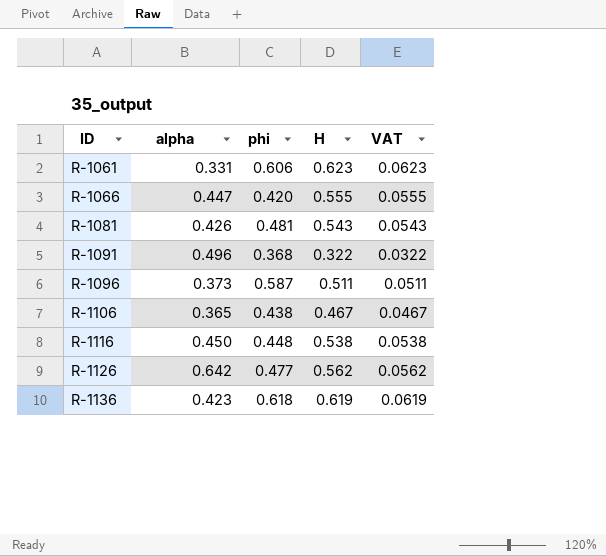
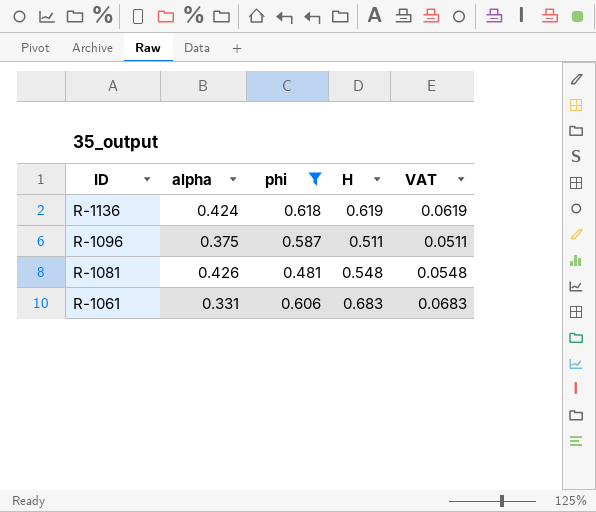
filter: none -> phi >= 0.481
row order: ID ascending -> ID descending
R-1136 | alpha: 0.423 -> 0.424
R-1096 | alpha: 0.373 -> 0.375
R-1081 | H: 0.543 -> 0.548
R-1081 | VAT: 0.0543 -> 0.0548
R-1061 | H: 0.623 -> 0.683
R-1061 | VAT: 0.0623 -> 0.0683

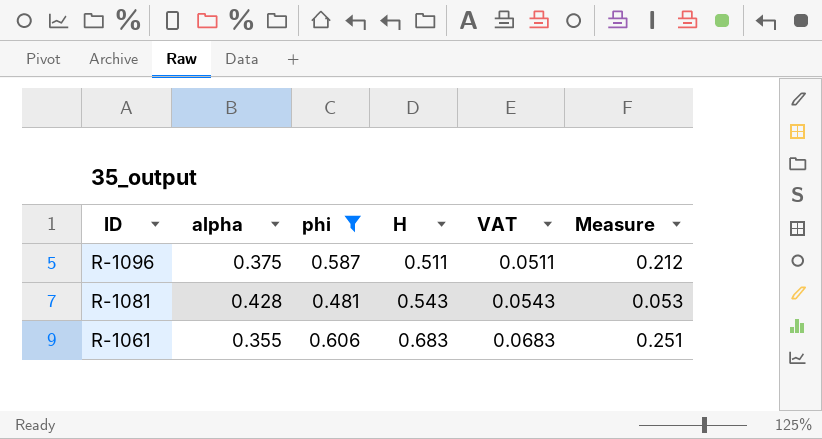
column Measure | formula: none -> [phi] - [alpha]
row R-1136: 0.424 | 0.618 | 0.619 | 0.0619 -> none
R-1081 | alpha: 0.426 -> 0.428
R-1081 | H: 0.548 -> 0.543
R-1081 | VAT: 0.0548 -> 0.0543
R-1061 | alpha: 0.331 -> 0.355

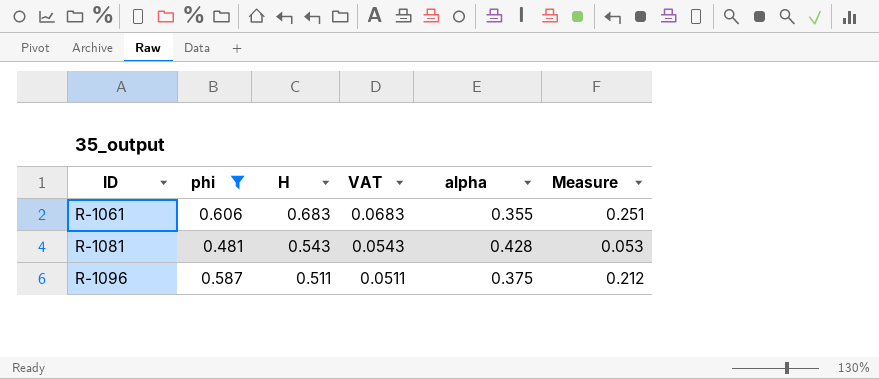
row order: ID descending -> ID ascending
column alpha | position: 2 -> 5

